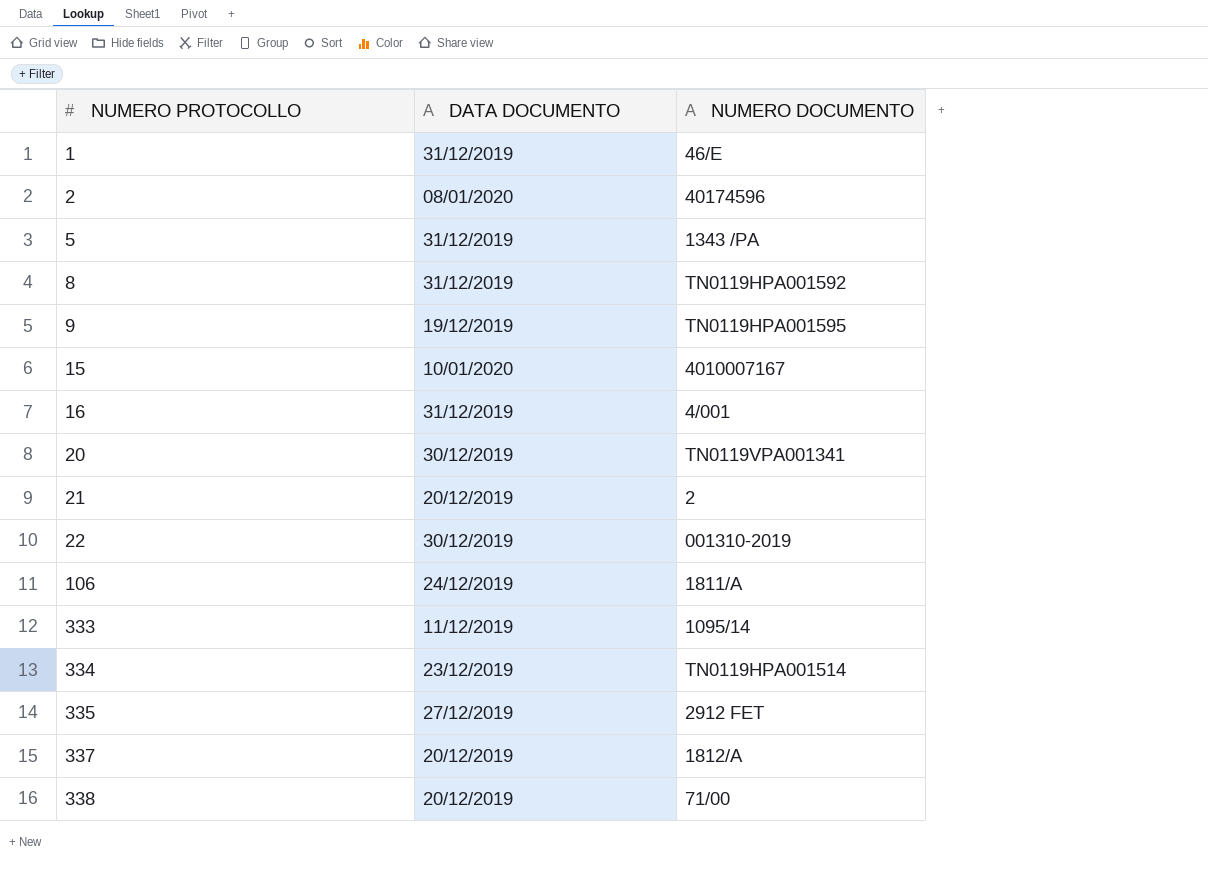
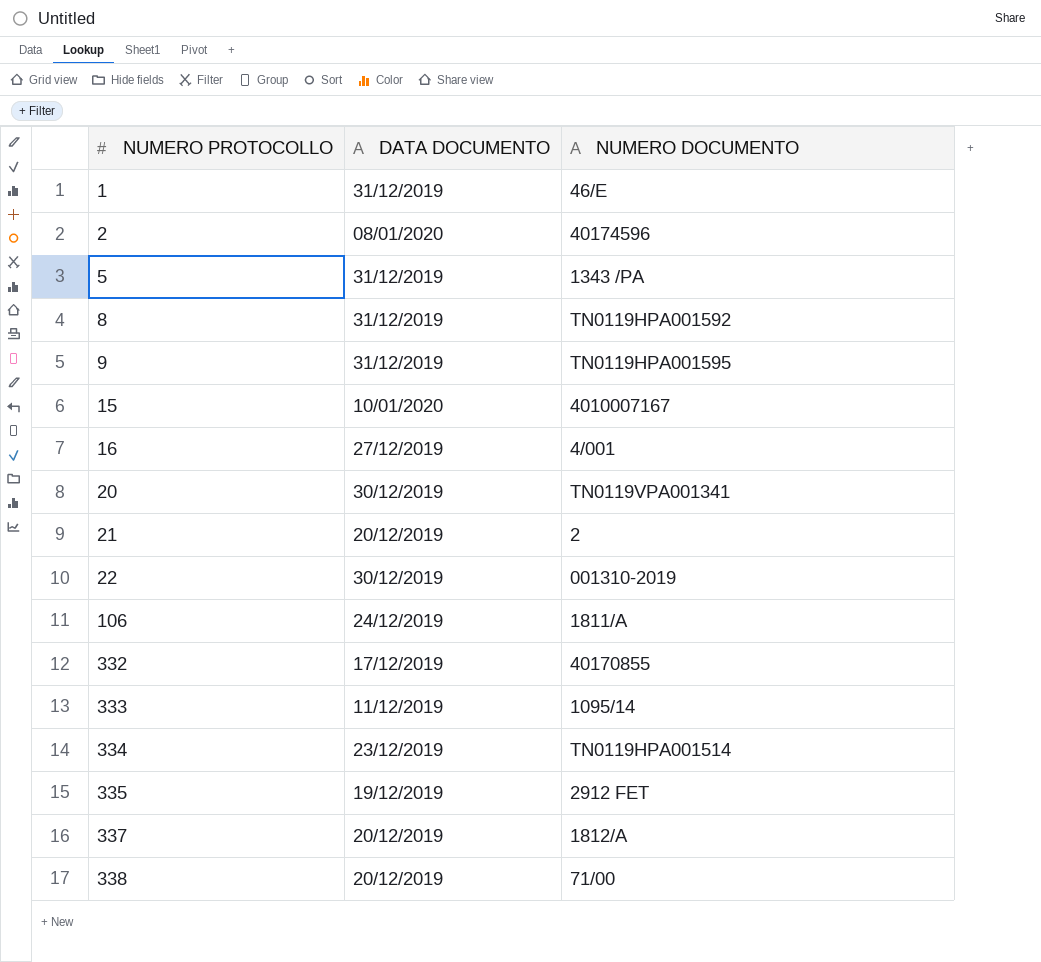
9 | DATA DOCUMENTO: 19/12/2019 -> 31/12/2019
16 | DATA DOCUMENTO: 31/12/2019 -> 27/12/2019
row 332: none -> 17/12/2019 | 40170855
335 | DATA DOCUMENTO: 27/12/2019 -> 19/12/2019

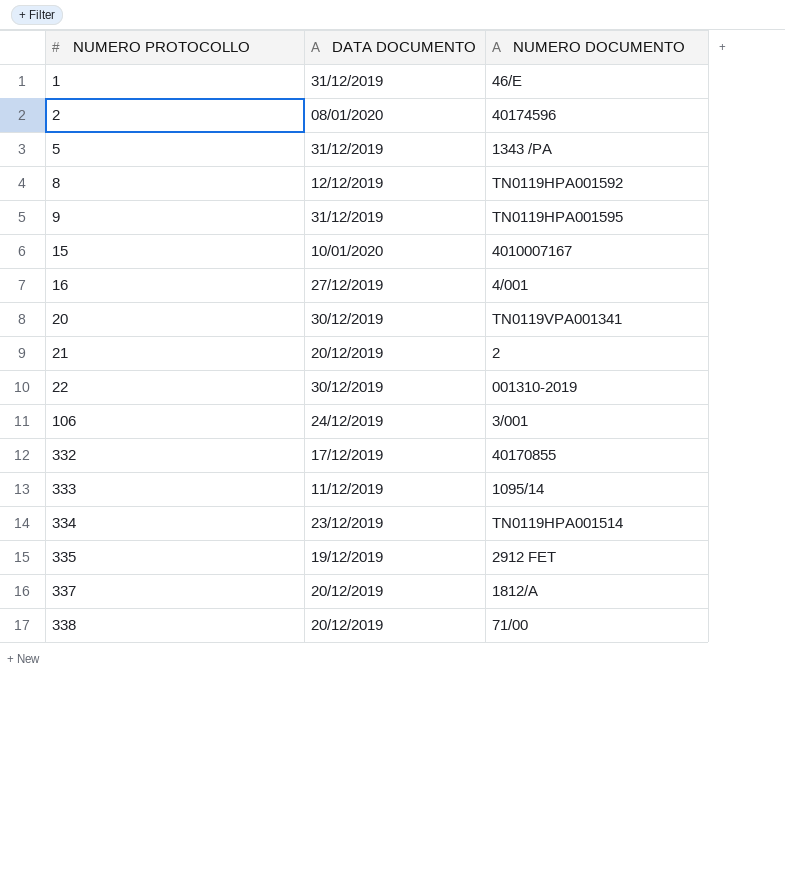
8 | DATA DOCUMENTO: 31/12/2019 -> 12/12/2019
106 | NUMERO DOCUMENTO: 1811/A -> 3/001

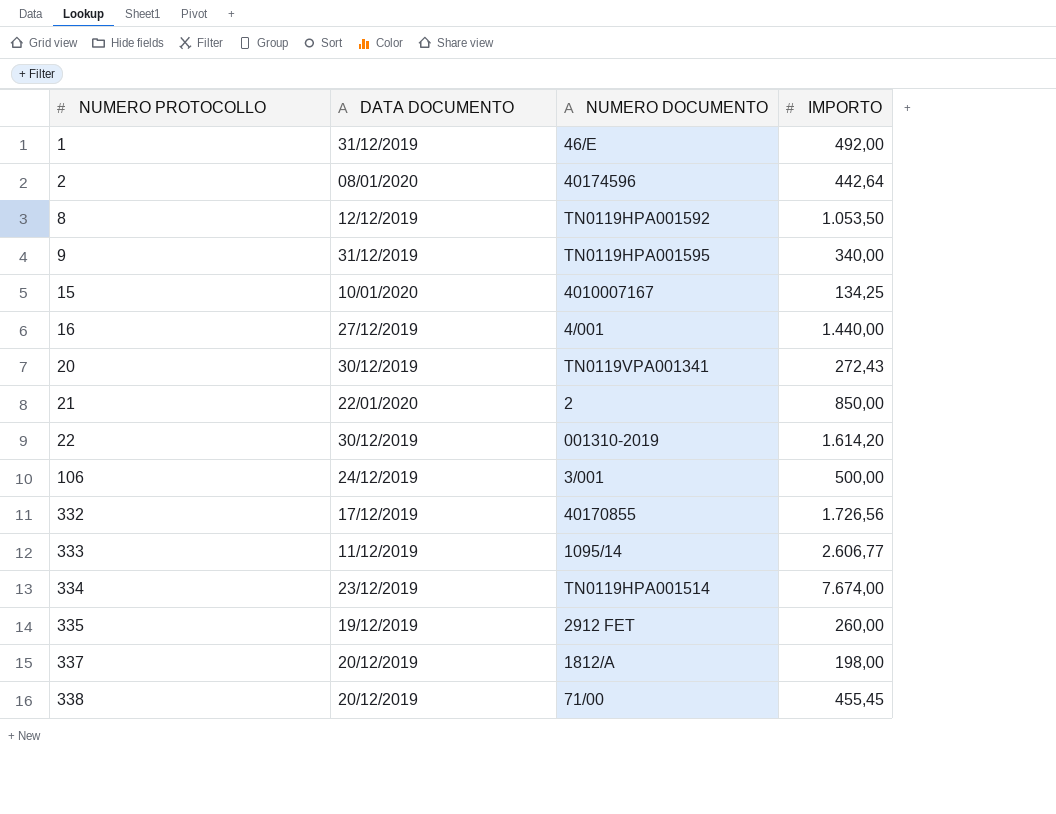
column IMPORTO | position: none -> 4
row 5: 31/12/2019 | 1343 /PA -> none
21 | DATA DOCUMENTO: 20/12/2019 -> 22/01/2020

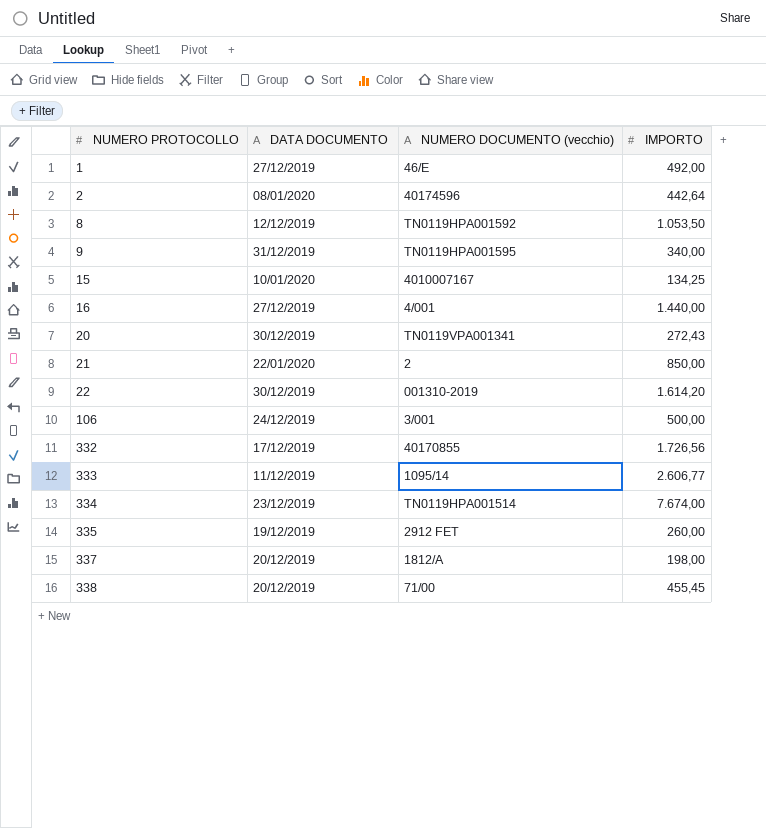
column name: NUMERO DOCUMENTO -> NUMERO DOCUMENTO (vecchio)
1 | DATA DOCUMENTO: 31/12/2019 -> 27/12/2019

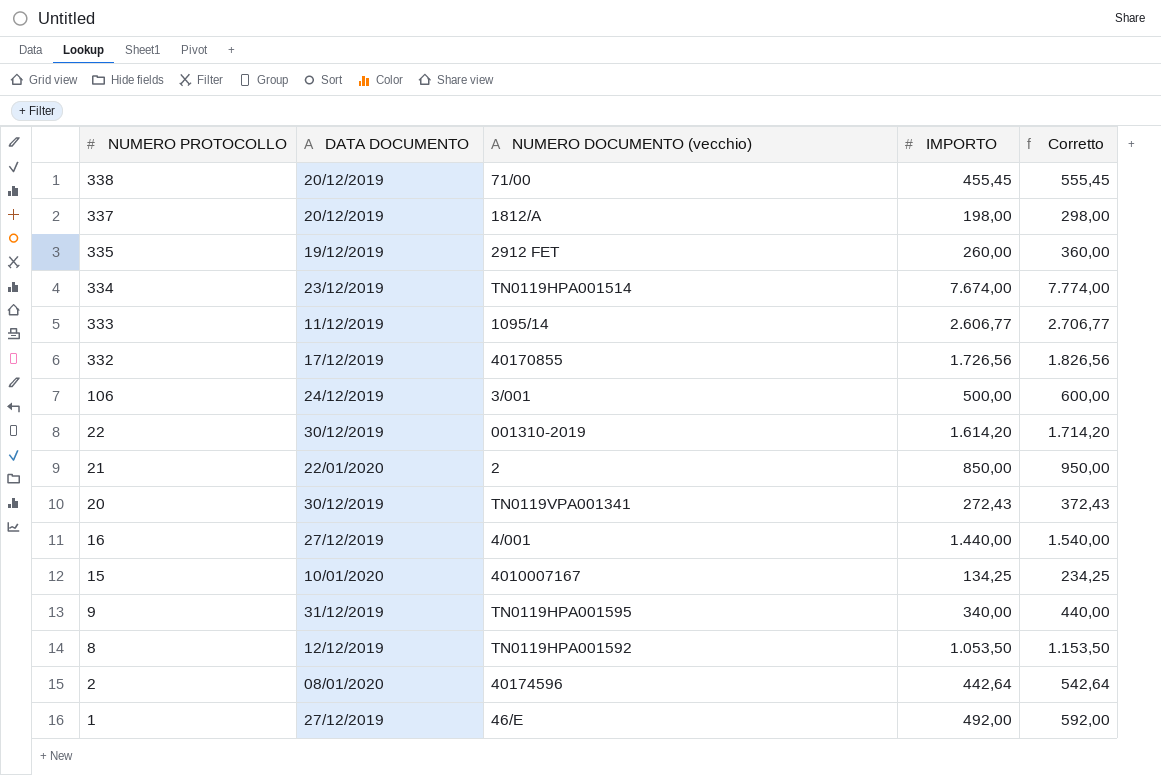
row order: NUMERO PROTOCOLLO ascending -> NUMERO PROTOCOLLO descending
column Corretto | formula: none -> [IMPORTO] + 100

